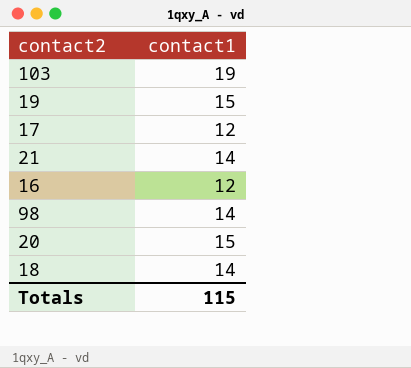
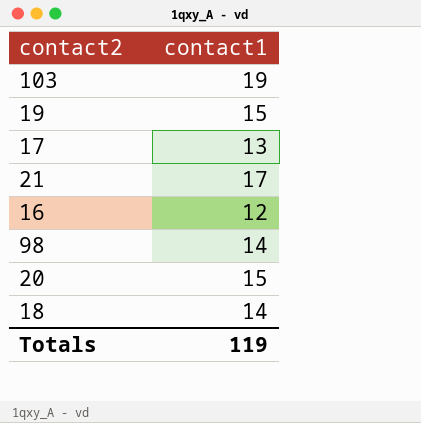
17 | contact1: 12 -> 13
21 | contact1: 14 -> 17
Totals | contact1: 115 -> 119

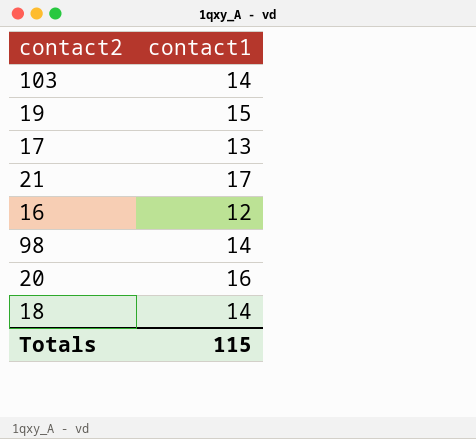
103 | contact1: 19 -> 14
20 | contact1: 15 -> 16
Totals | contact1: 119 -> 115

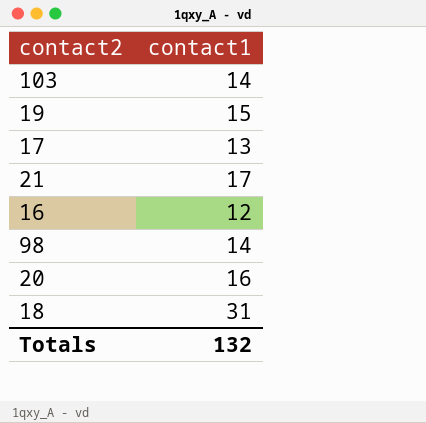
18 | contact1: 14 -> 31
Totals | contact1: 115 -> 132

